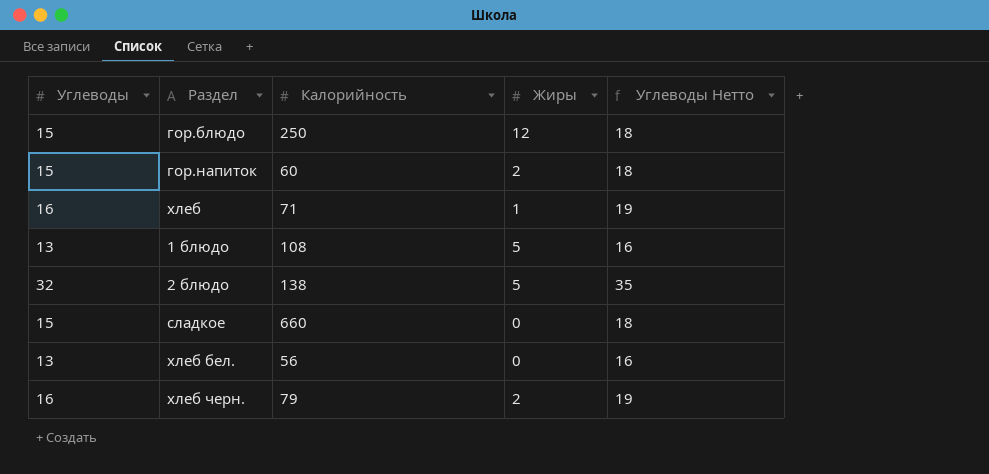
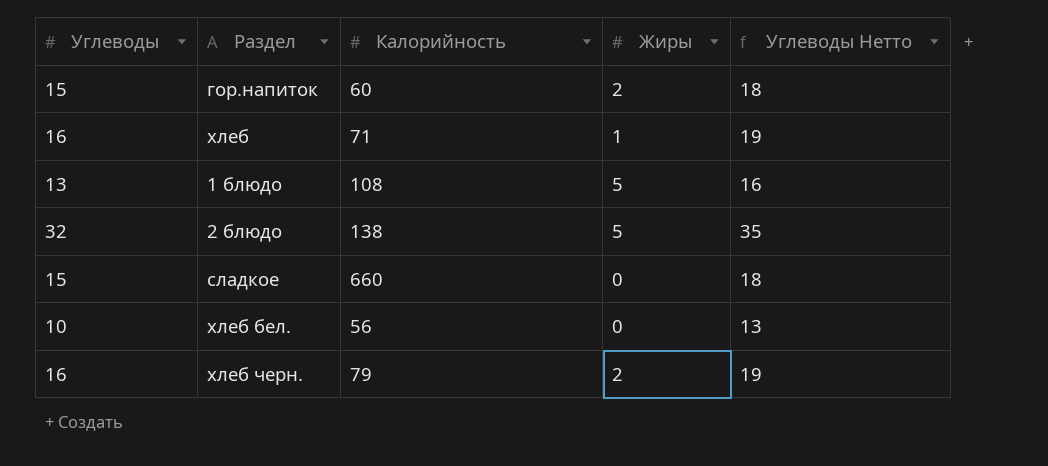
row гор.блюдо: 15 | 250 | 12 | 18 -> none
хлеб бел. | Углеводы: 13 -> 10
хлеб бел. | Углеводы Нетто: 16 -> 13

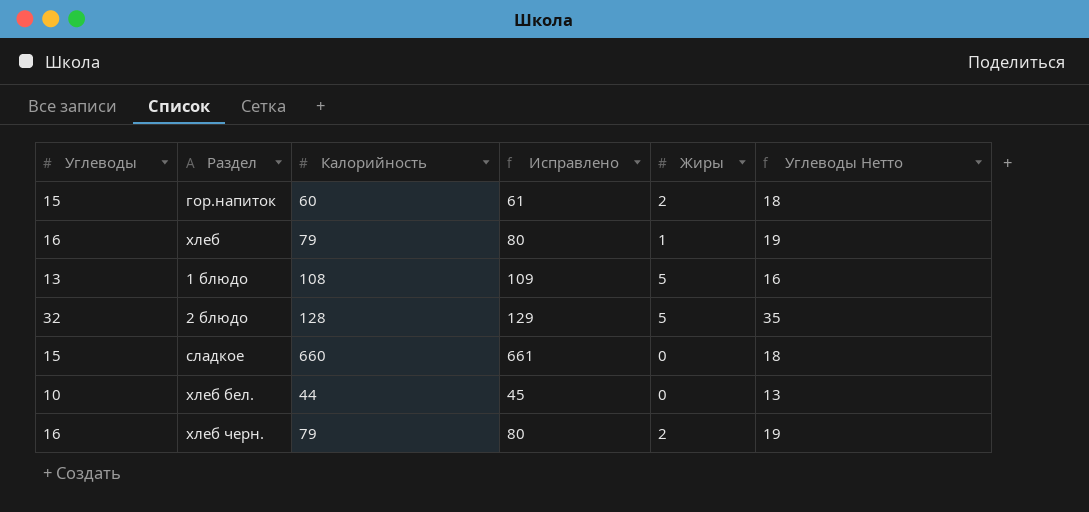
column Исправлено | formula: none -> [Калорийность] + 1
хлеб | Калорийность: 71 -> 79
2 блюдо | Калорийность: 138 -> 128
хлеб бел. | Калорийность: 56 -> 44

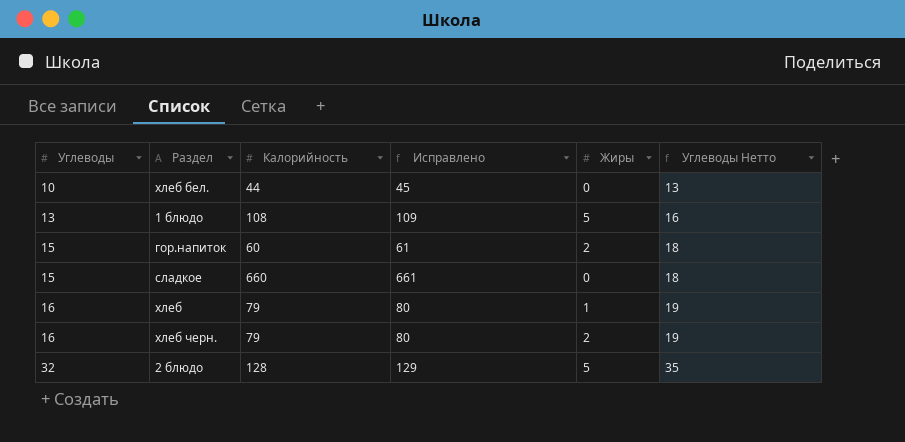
row order: none -> Углеводы ascending

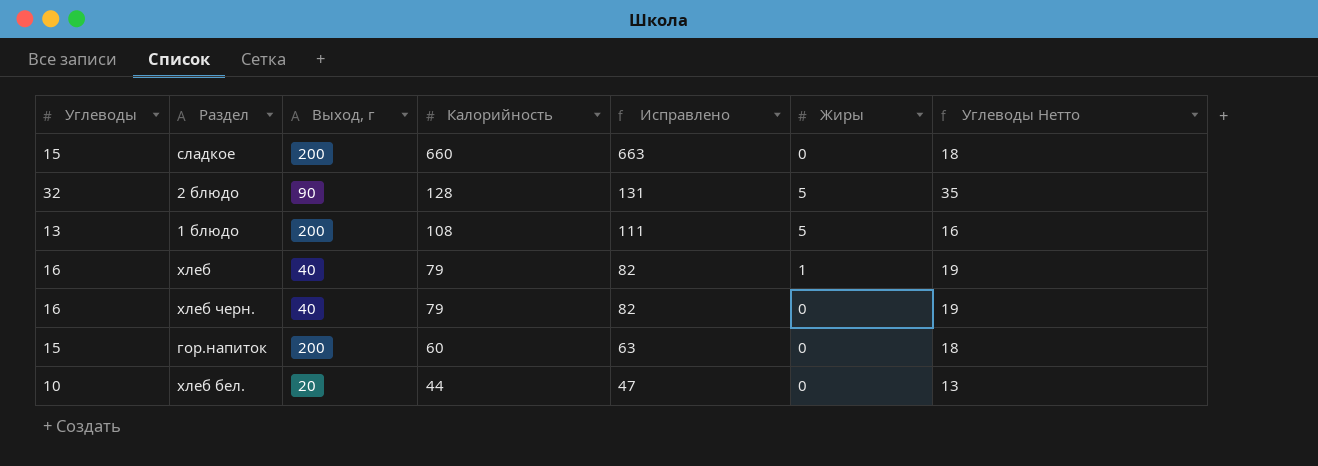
row order: Углеводы ascending -> Калорийность descending
column Выход, г | position: none -> 3
column Исправлено | formula: [Калорийность] + 1 -> [Калорийность] + 3
хлеб черн. | Жиры: 2 -> 0
гор.напиток | Жиры: 2 -> 0

